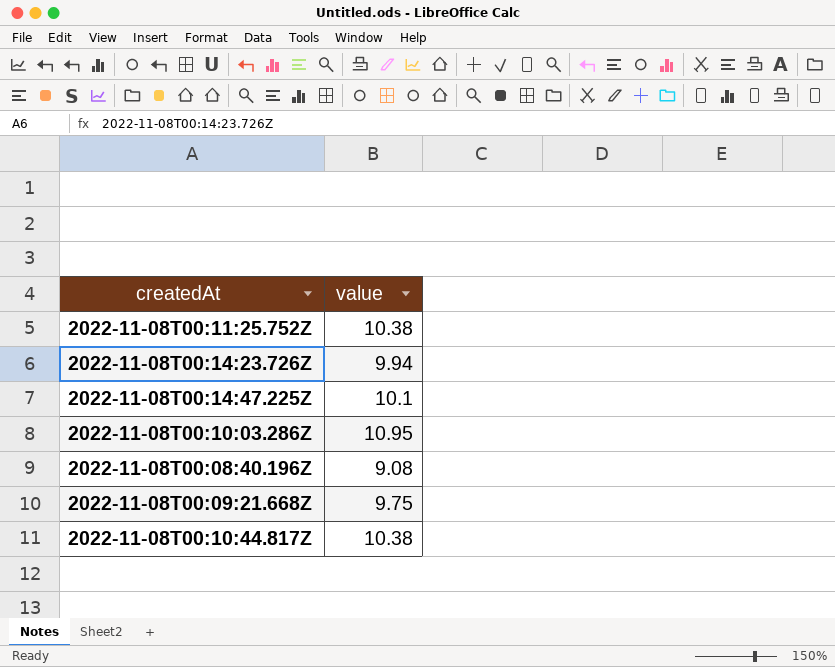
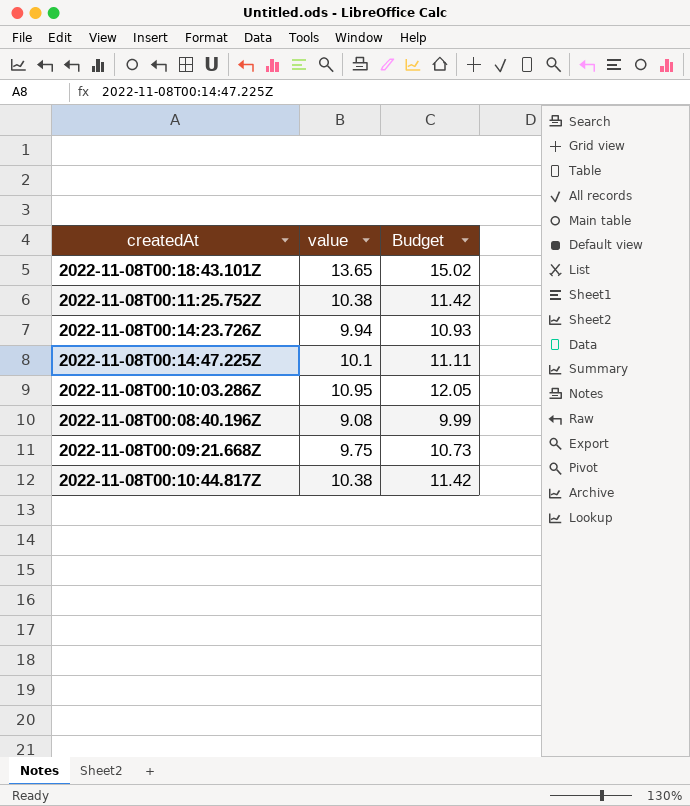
column Budget | formula: none -> [value] * 1.1
row 2022-11-08T00:18:43.101Z: none -> 13.65 | 15.02

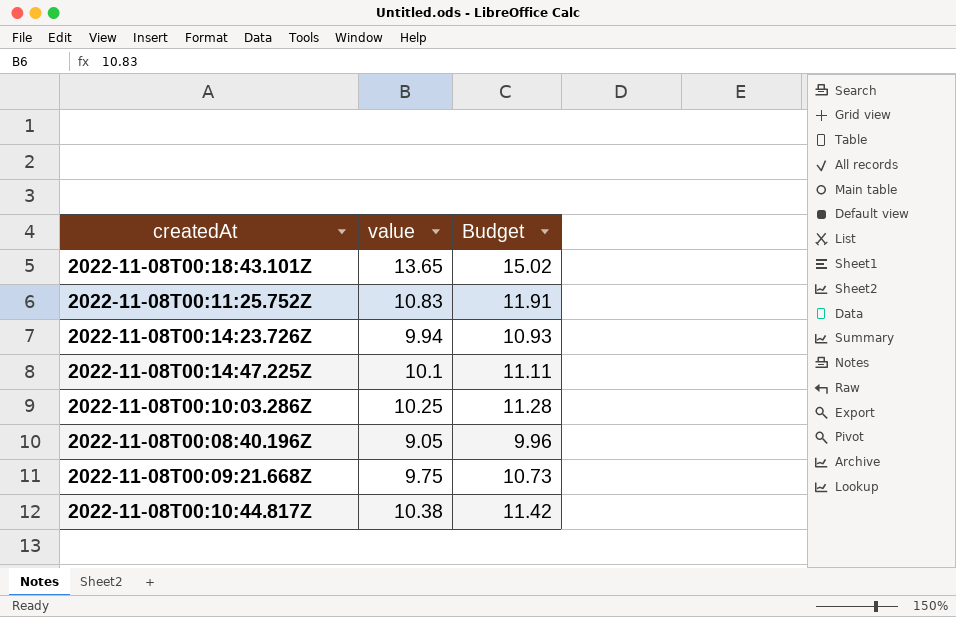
2022-11-08T00:11:25.752Z | value: 10.38 -> 10.83
2022-11-08T00:11:25.752Z | Budget: 11.42 -> 11.91
2022-11-08T00:10:03.286Z | value: 10.95 -> 10.25
2022-11-08T00:10:03.286Z | Budget: 12.05 -> 11.28
2022-11-08T00:08:40.196Z | value: 9.08 -> 9.05
2022-11-08T00:08:40.196Z | Budget: 9.99 -> 9.96

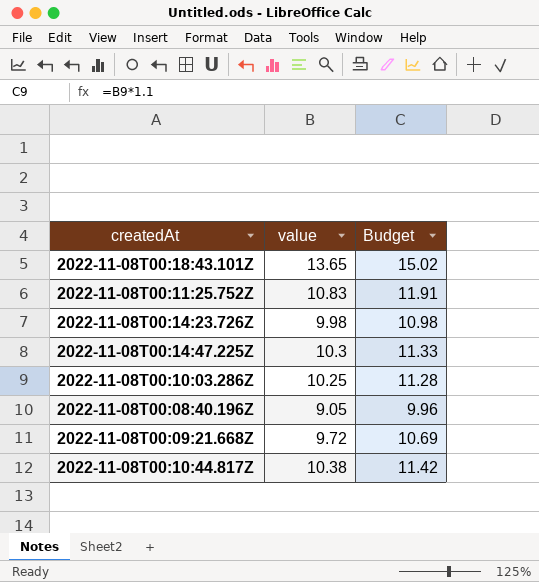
2022-11-08T00:14:23.726Z | value: 9.94 -> 9.98
2022-11-08T00:14:23.726Z | Budget: 10.93 -> 10.98
2022-11-08T00:14:47.225Z | value: 10.1 -> 10.3
2022-11-08T00:14:47.225Z | Budget: 11.11 -> 11.33
2022-11-08T00:09:21.668Z | value: 9.75 -> 9.72
2022-11-08T00:09:21.668Z | Budget: 10.73 -> 10.69

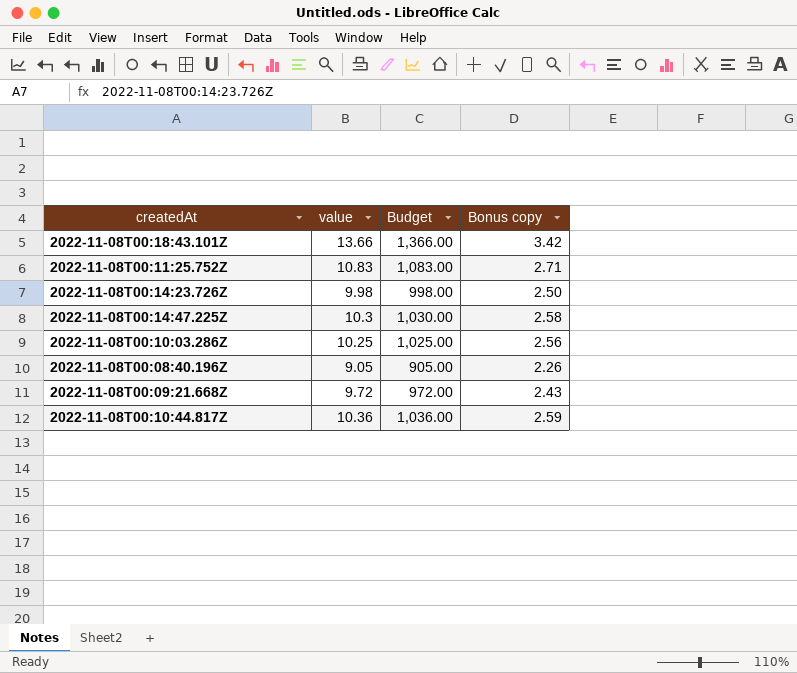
column Budget | formula: [value] * 1.1 -> [value] * 100
column Bonus copy | formula: none -> [value] * 0.25
2022-11-08T00:18:43.101Z | value: 13.65 -> 13.66
2022-11-08T00:10:44.817Z | value: 10.38 -> 10.36

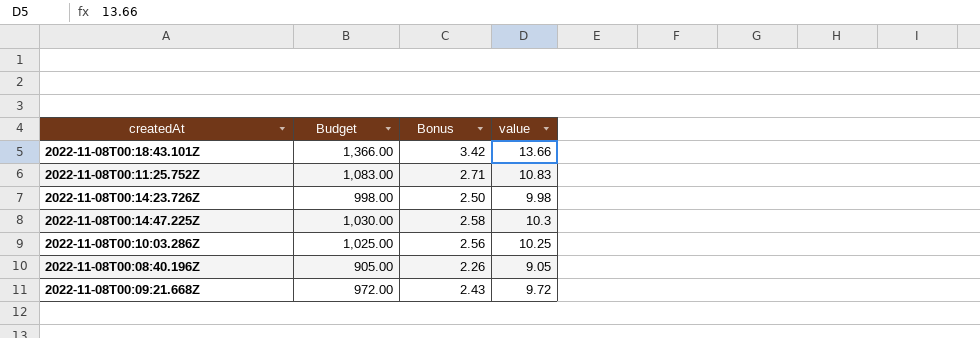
column name: Bonus copy -> Bonus
column value | position: 2 -> 4
row 2022-11-08T00:10:44.817Z: 10.36 | 1,036.00 | 2.59 -> none

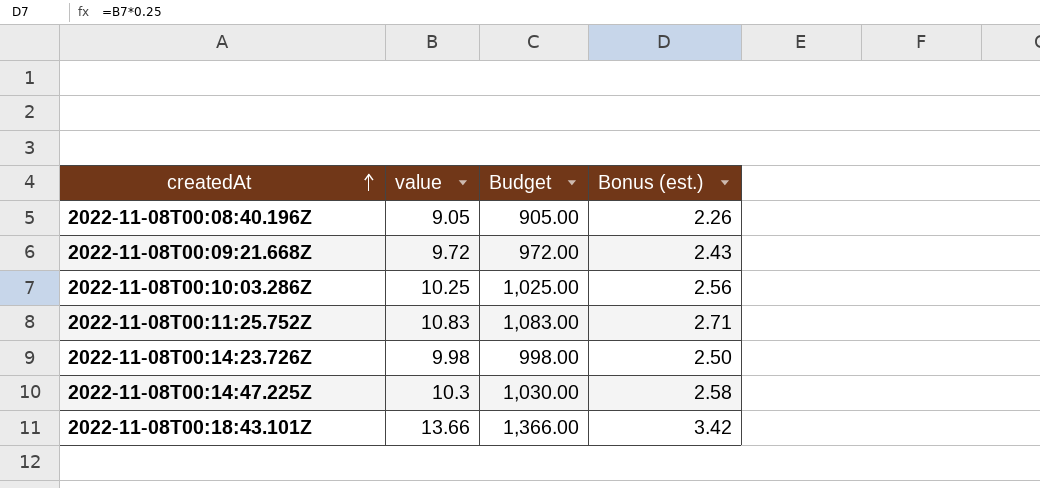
row order: none -> createdAt ascending
column value | position: 4 -> 2
column name: Bonus -> Bonus (est.)

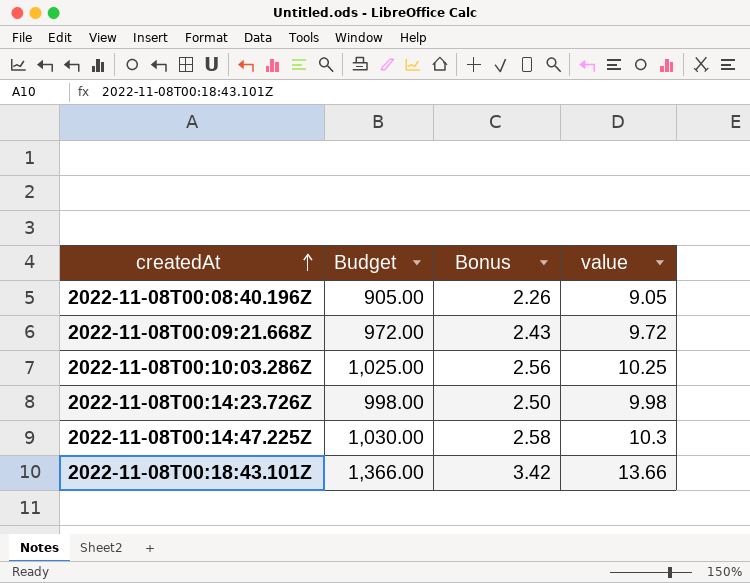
column name: Bonus (est.) -> Bonus
column value | position: 2 -> 4
row 2022-11-08T00:11:25.752Z: 10.83 | 1,083.00 | 2.71 -> none

